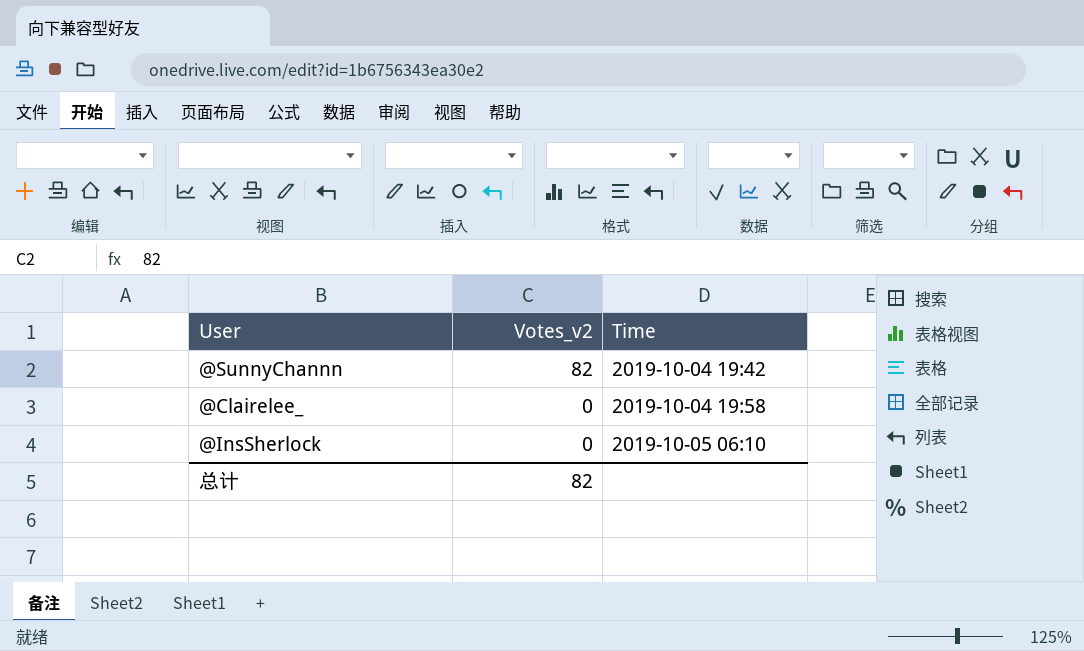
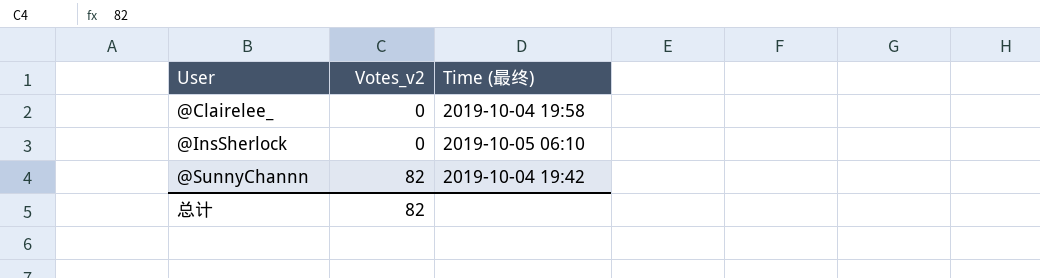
row order: Votes_v2 descending -> User ascending
column name: Time -> Time (最终)

